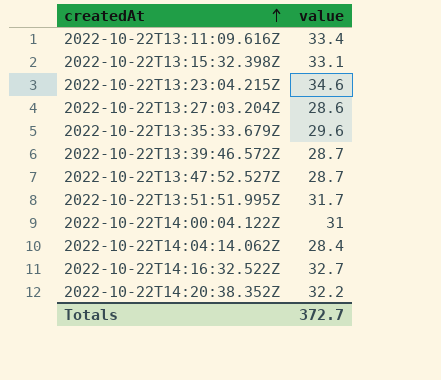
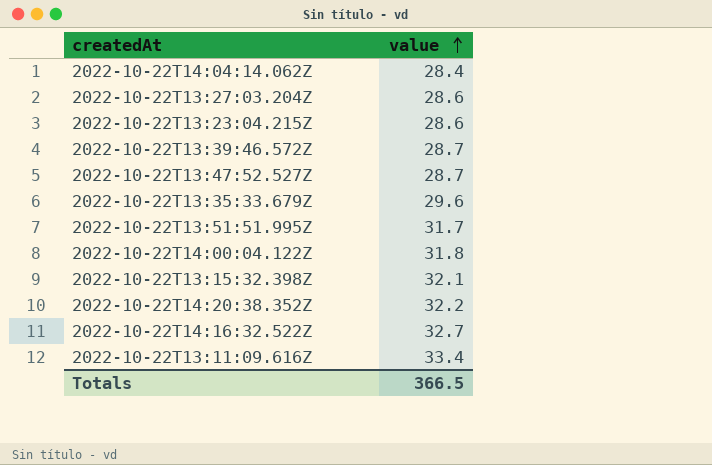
row order: createdAt ascending -> value ascending
2022-10-22T13:23:04.215Z | value: 34.6 -> 28.6
2022-10-22T14:00:04.122Z | value: 31 -> 31.8
2022-10-22T13:15:32.398Z | value: 33.1 -> 32.1
Totals | value: 372.7 -> 366.5

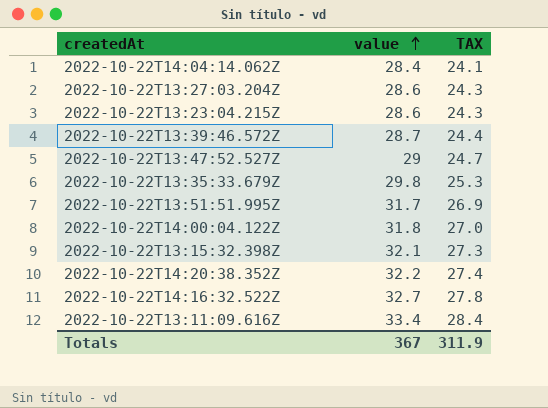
column TAX | formula: none -> [value] * 0.85
2022-10-22T13:47:52.527Z | value: 28.7 -> 29
2022-10-22T13:35:33.679Z | value: 29.6 -> 29.8
Totals | value: 366.5 -> 367

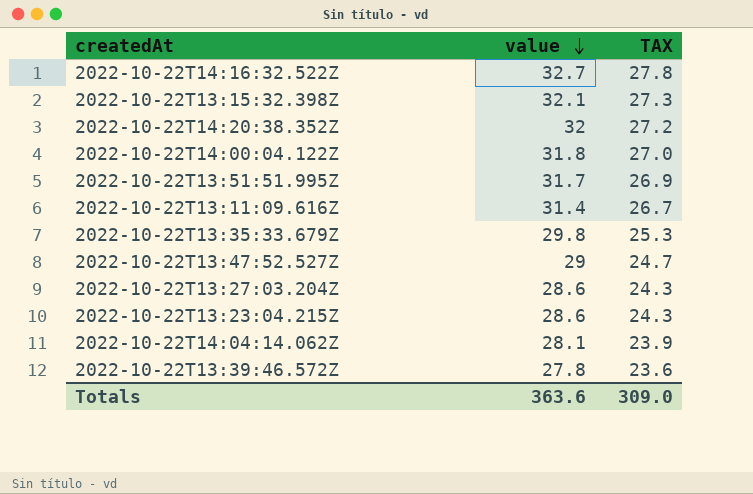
row order: value ascending -> value descending
2022-10-22T14:20:38.352Z | value: 32.2 -> 32
2022-10-22T14:20:38.352Z | TAX: 27.4 -> 27.2
2022-10-22T13:11:09.616Z | value: 33.4 -> 31.4
2022-10-22T13:11:09.616Z | TAX: 28.4 -> 26.7
2022-10-22T14:04:14.062Z | value: 28.4 -> 28.1
2022-10-22T14:04:14.062Z | TAX: 24.1 -> 23.9
2022-10-22T13:39:46.572Z | value: 28.7 -> 27.8
2022-10-22T13:39:46.572Z | TAX: 24.4 -> 23.6
Totals | value: 367 -> 363.6
Totals | TAX: 311.9 -> 309.0

